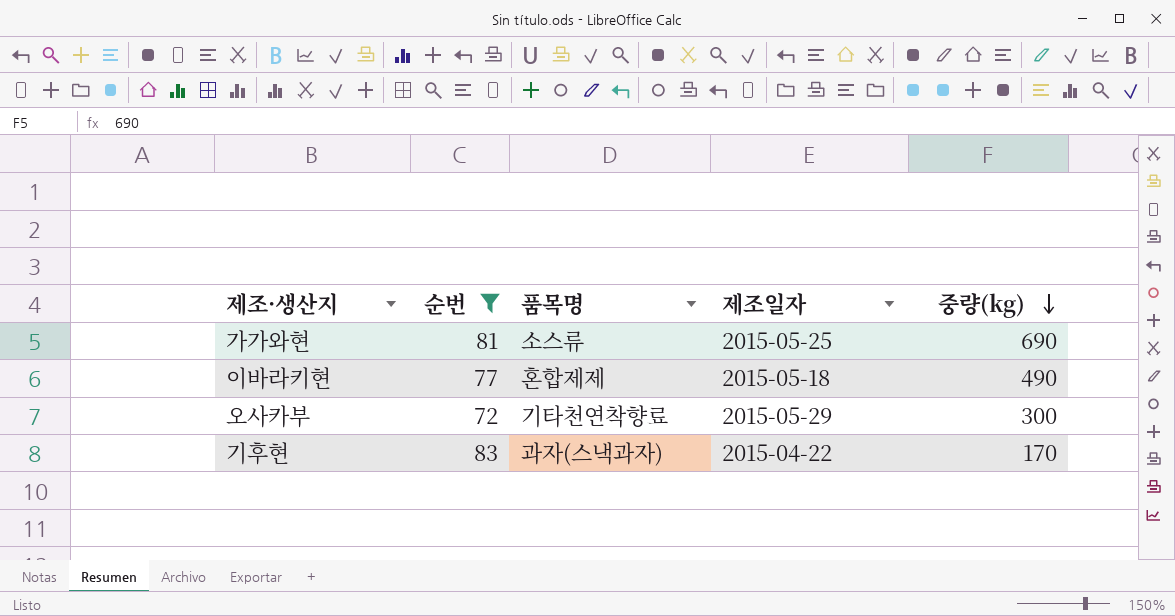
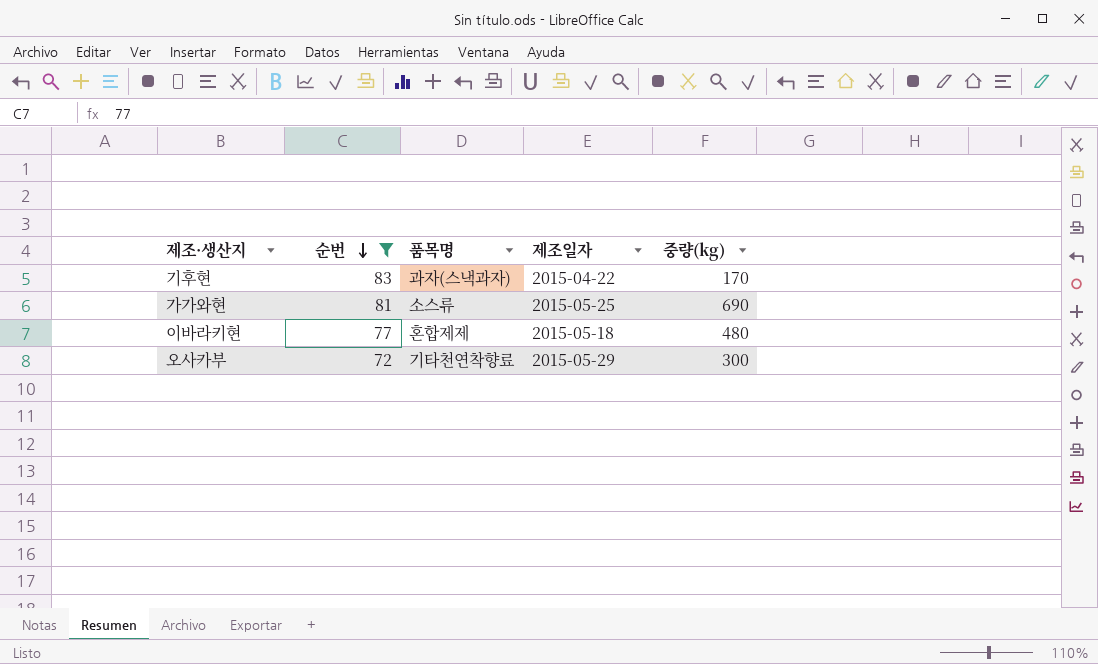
row order: 중량(kg) descending -> 순번 descending
이바라키현 | 중량(kg): 490 -> 480

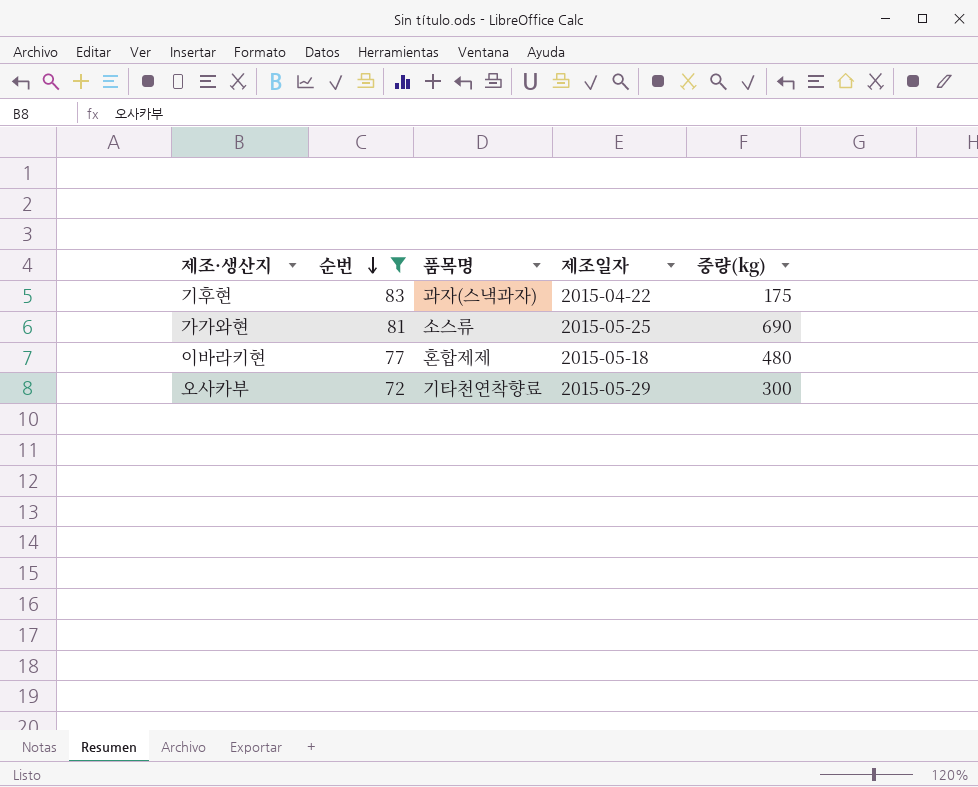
기후현 | 중량(kg): 170 -> 175

